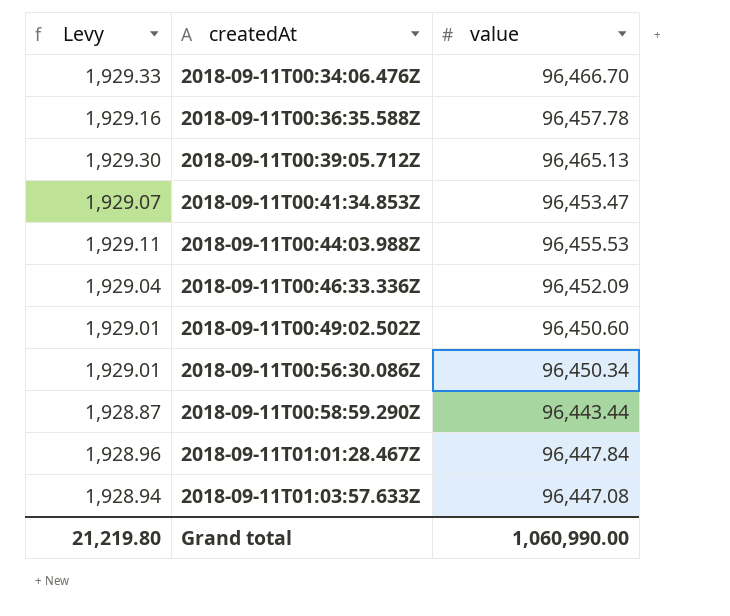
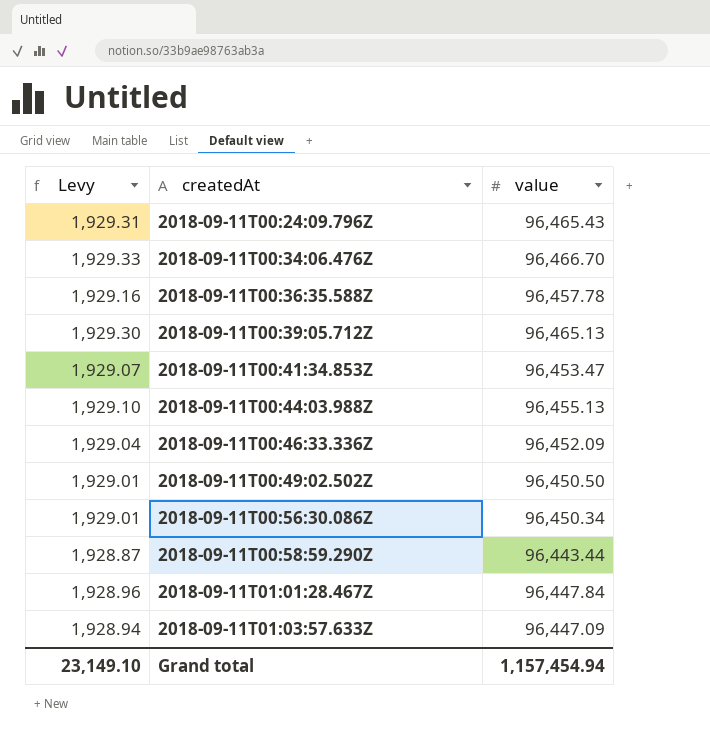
row 2018-09-11T00:24:09.796Z: none -> 1,929.31 | 96,465.43
2018-09-11T00:44:03.988Z | Levy: 1,929.11 -> 1,929.10
2018-09-11T00:44:03.988Z | value: 96,455.53 -> 96,455.13
2018-09-11T00:49:02.502Z | value: 96,450.60 -> 96,450.50
2018-09-11T01:03:57.633Z | value: 96,447.08 -> 96,447.09
Grand total | Levy: 21,219.80 -> 23,149.10
Grand total | value: 1,060,990.00 -> 1,157,454.94

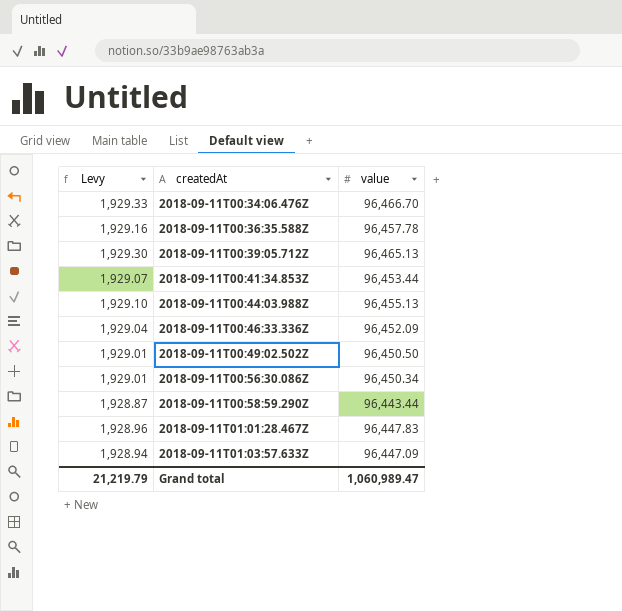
row 2018-09-11T00:24:09.796Z: 1,929.31 | 96,465.43 -> none
2018-09-11T00:41:34.853Z | value: 96,453.47 -> 96,453.44
2018-09-11T01:01:28.467Z | value: 96,447.84 -> 96,447.83
Grand total | Levy: 23,149.10 -> 21,219.79
Grand total | value: 1,157,454.94 -> 1,060,989.47

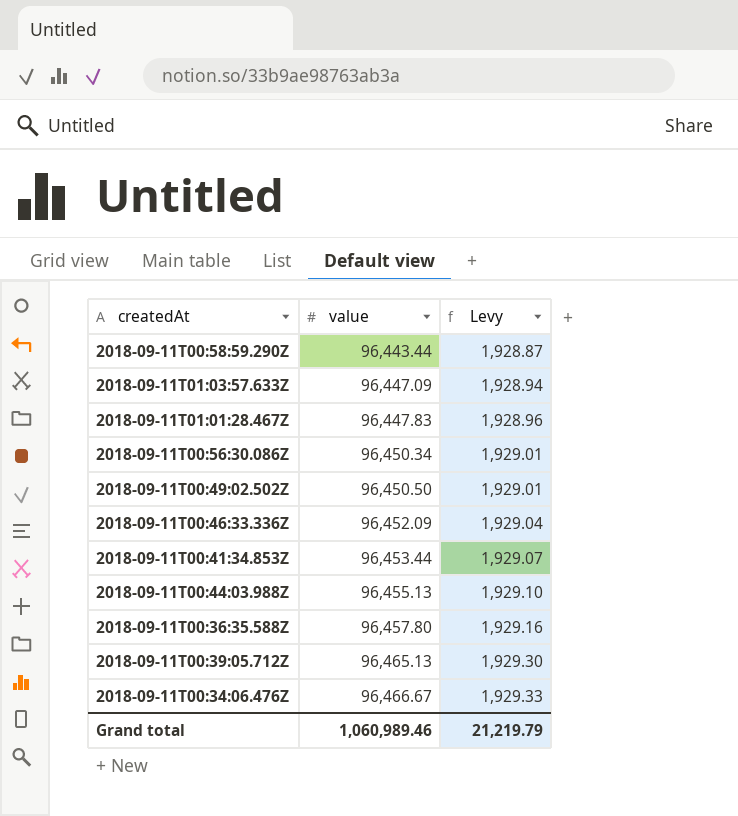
row order: createdAt ascending -> value ascending
column Levy | position: 1 -> 3
2018-09-11T00:36:35.588Z | value: 96,457.78 -> 96,457.80
2018-09-11T00:34:06.476Z | value: 96,466.70 -> 96,466.67
Grand total | value: 1,060,989.47 -> 1,060,989.46

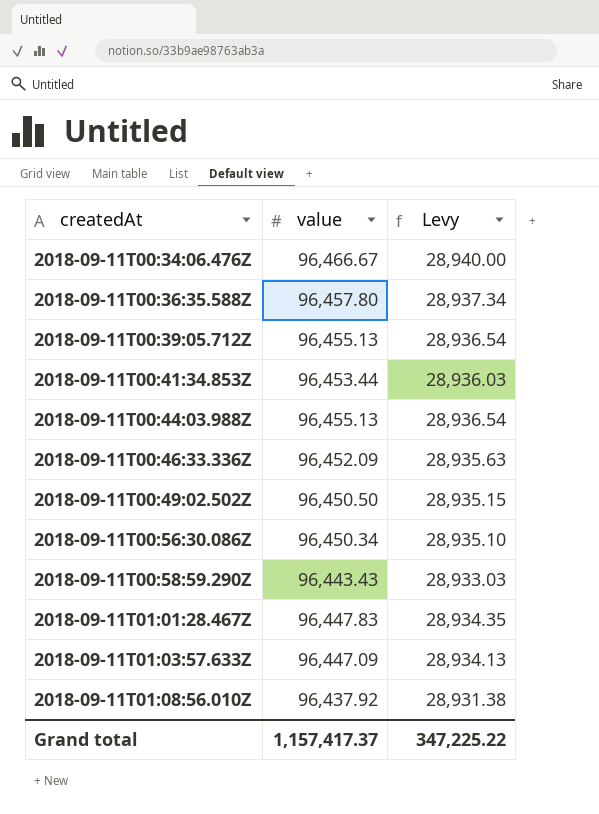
row order: value ascending -> createdAt ascending
column Levy | formula: [value] * 0.02 -> [value] * 0.3
2018-09-11T00:39:05.712Z | value: 96,465.13 -> 96,455.13
2018-09-11T00:58:59.290Z | value: 96,443.44 -> 96,443.43
row 2018-09-11T01:08:56.010Z: none -> 96,437.92 | 28,931.38
Grand total | value: 1,060,989.46 -> 1,157,417.37
Grand total | Levy: 21,219.79 -> 347,225.22

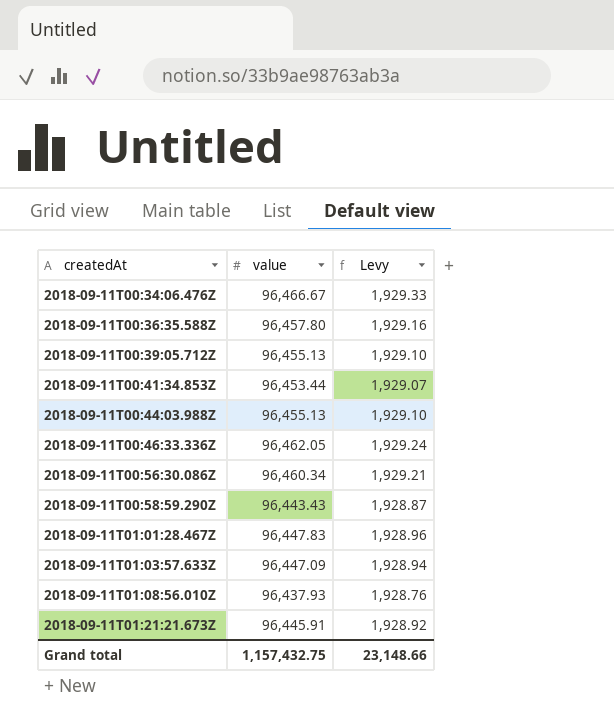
column Levy | formula: [value] * 0.3 -> [value] * 0.02
row 2018-09-11T00:49:02.502Z: 96,450.50 | 28,935.15 -> none
2018-09-11T00:46:33.336Z | value: 96,452.09 -> 96,462.05
2018-09-11T00:56:30.086Z | value: 96,450.34 -> 96,460.34
2018-09-11T01:08:56.010Z | value: 96,437.92 -> 96,437.93
row 2018-09-11T01:21:21.673Z: none -> 96,445.91 | 1,928.92
Grand total | value: 1,157,417.37 -> 1,157,432.75
Grand total | Levy: 347,225.22 -> 23,148.66

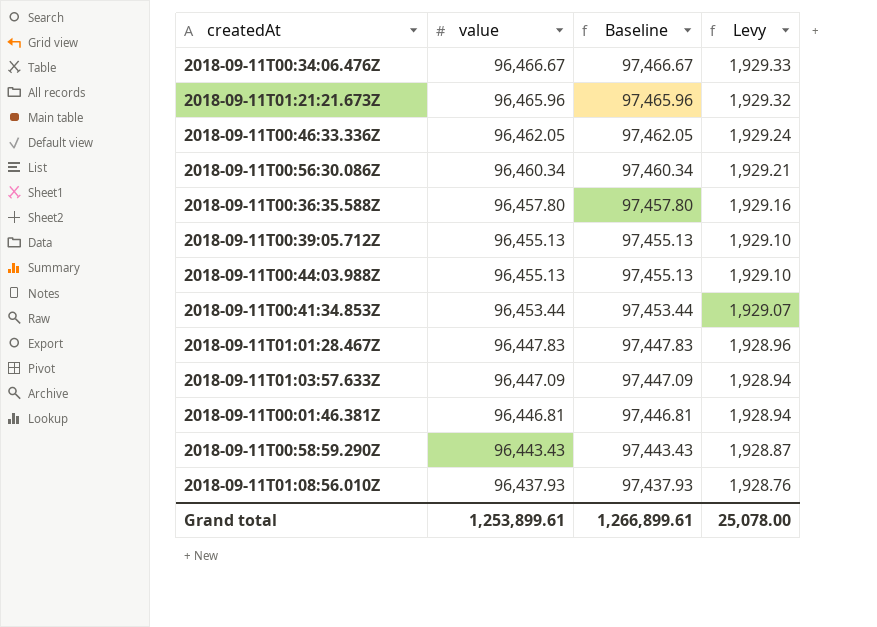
row order: createdAt ascending -> value descending
column Baseline | formula: none -> [value] + 1000
2018-09-11T01:21:21.673Z | value: 96,445.91 -> 96,465.96
2018-09-11T01:21:21.673Z | Levy: 1,928.92 -> 1,929.32
row 2018-09-11T00:01:46.381Z: none -> 96,446.81 | 97,446.81 | 1,928.94
Grand total | value: 1,157,432.75 -> 1,253,899.61
Grand total | Levy: 23,148.66 -> 25,078.00

